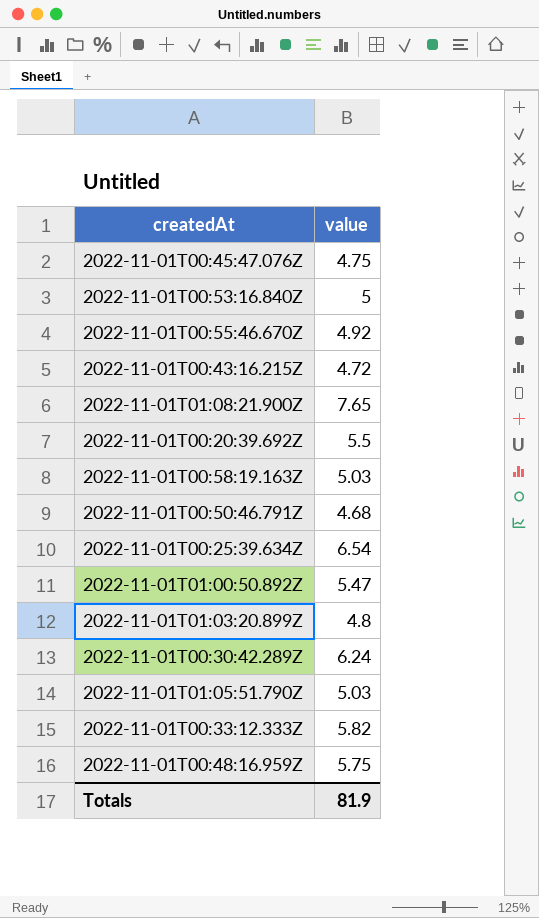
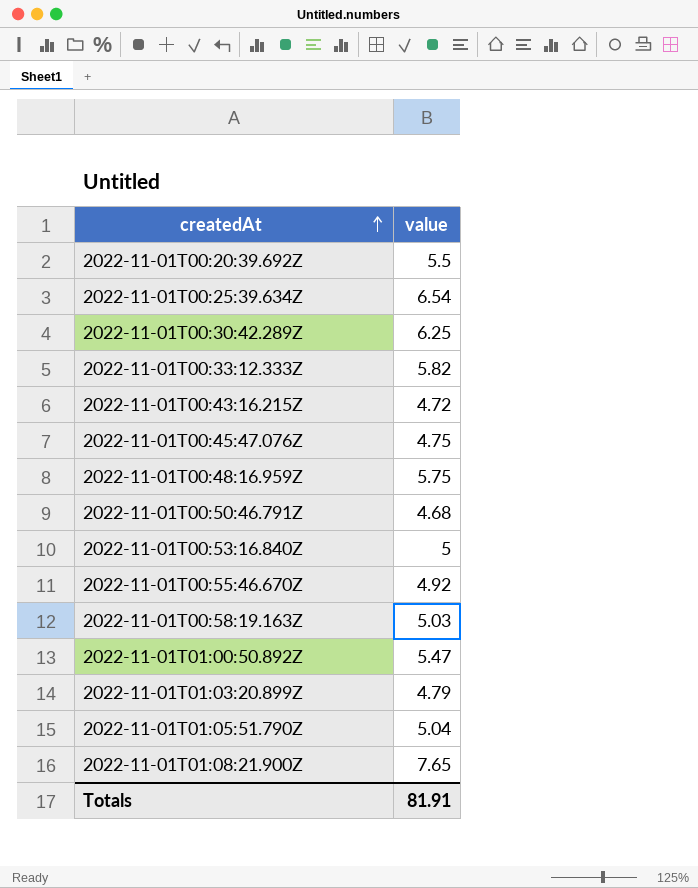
row order: none -> createdAt ascending
2022-11-01T00:30:42.289Z | value: 6.24 -> 6.25
2022-11-01T01:03:20.899Z | value: 4.8 -> 4.79
2022-11-01T01:05:51.790Z | value: 5.03 -> 5.04
Totals | value: 81.9 -> 81.91

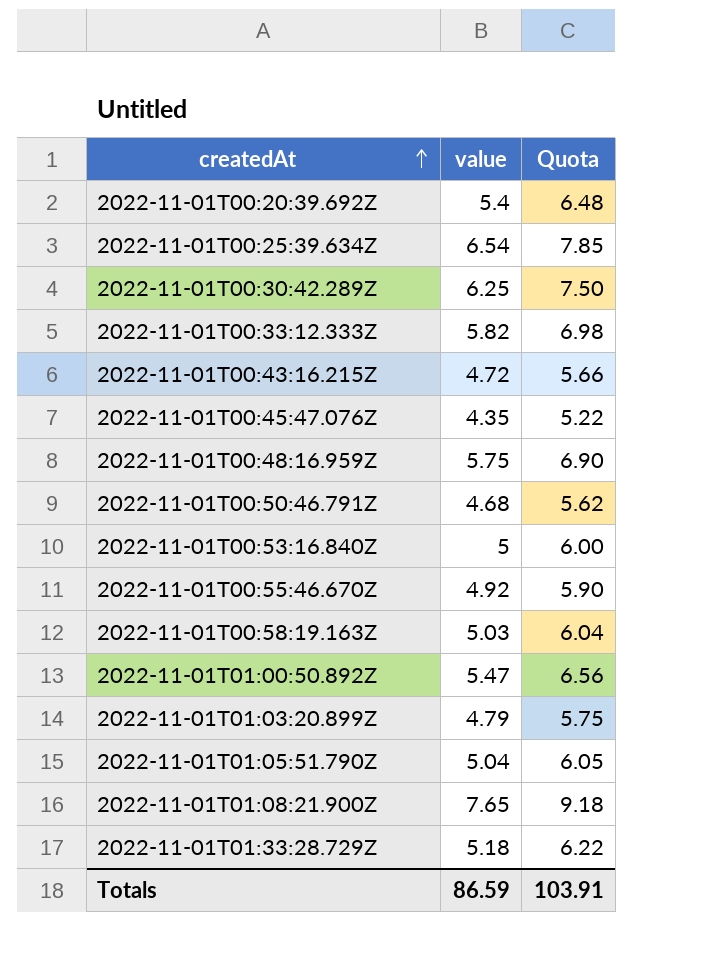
column Quota | formula: none -> [value] * 1.2
2022-11-01T00:20:39.692Z | value: 5.5 -> 5.4
2022-11-01T00:45:47.076Z | value: 4.75 -> 4.35
row 2022-11-01T01:33:28.729Z: none -> 5.18 | 6.22
Totals | value: 81.91 -> 86.59

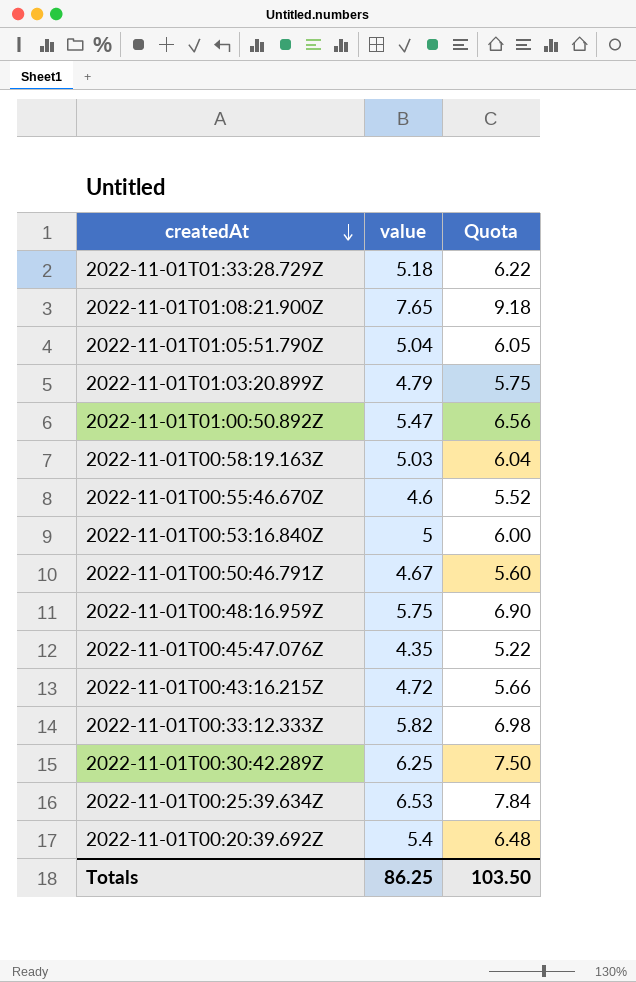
row order: createdAt ascending -> createdAt descending
2022-11-01T00:55:46.670Z | value: 4.92 -> 4.6
2022-11-01T00:55:46.670Z | Quota: 5.90 -> 5.52
2022-11-01T00:50:46.791Z | value: 4.68 -> 4.67
2022-11-01T00:50:46.791Z | Quota: 5.62 -> 5.60
2022-11-01T00:25:39.634Z | value: 6.54 -> 6.53
2022-11-01T00:25:39.634Z | Quota: 7.85 -> 7.84
Totals | value: 86.59 -> 86.25
Totals | Quota: 103.91 -> 103.50

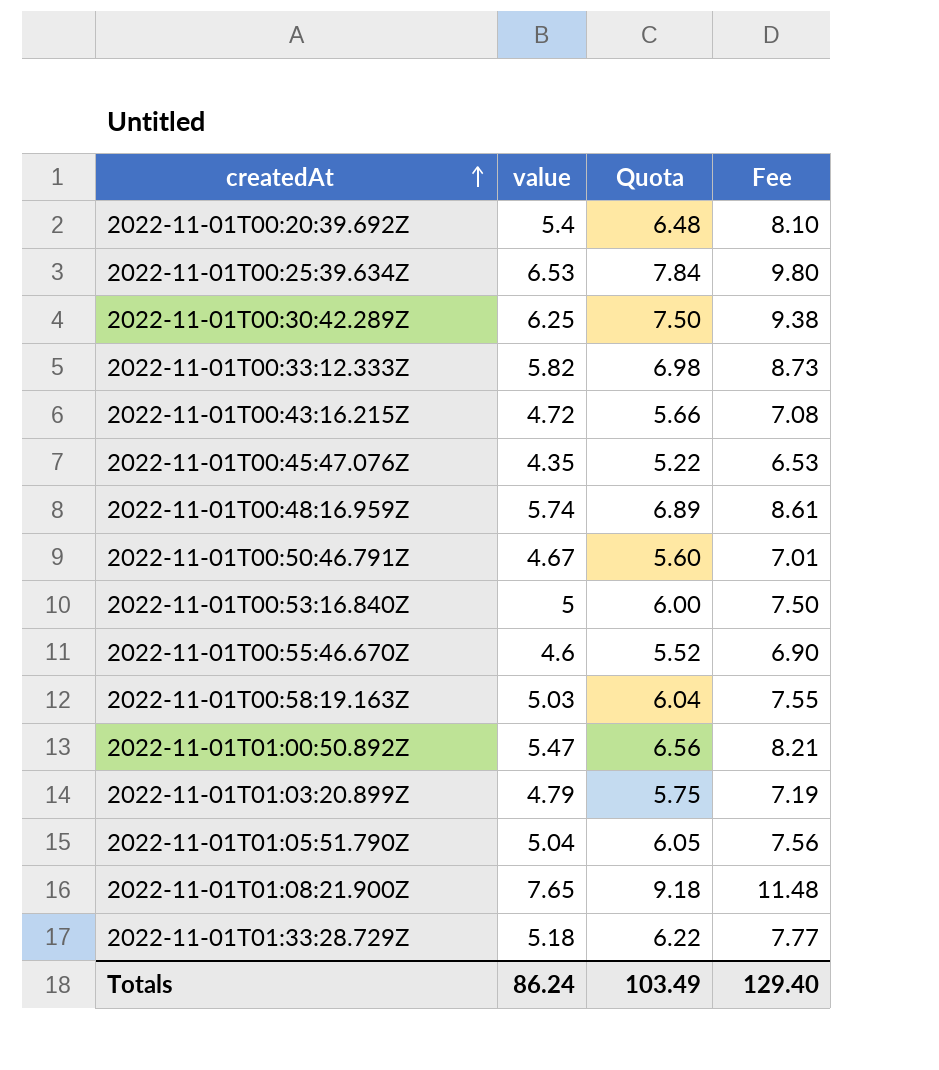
row order: createdAt descending -> createdAt ascending
column Fee | formula: none -> [value] * 1.5
2022-11-01T00:48:16.959Z | value: 5.75 -> 5.74
2022-11-01T00:48:16.959Z | Quota: 6.90 -> 6.89
Totals | value: 86.25 -> 86.24
Totals | Quota: 103.50 -> 103.49

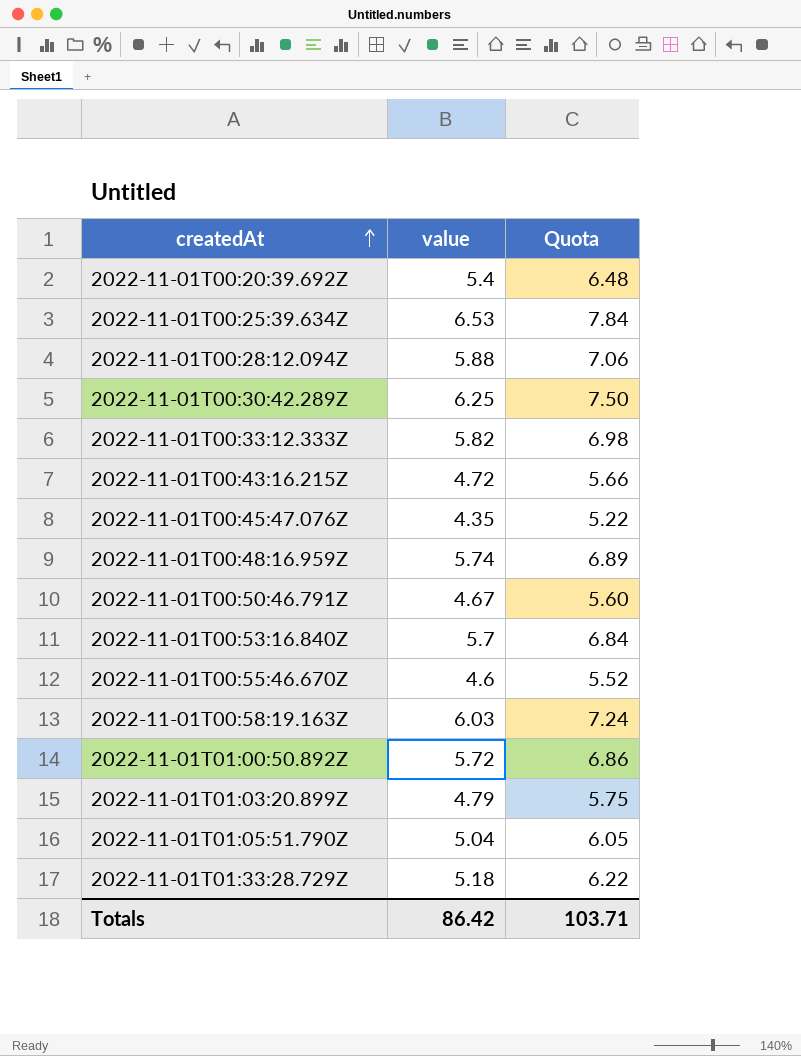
column Fee | formula: [value] * 1.5 -> none
row 2022-11-01T01:08:21.900Z: 7.65 | 9.18 | 11.48 -> none
row 2022-11-01T00:28:12.094Z: none -> 5.88 | 7.06
2022-11-01T00:53:16.840Z | value: 5 -> 5.7
2022-11-01T00:53:16.840Z | Quota: 6.00 -> 6.84
2022-11-01T00:58:19.163Z | value: 5.03 -> 6.03
2022-11-01T00:58:19.163Z | Quota: 6.04 -> 7.24
2022-11-01T01:00:50.892Z | value: 5.47 -> 5.72
2022-11-01T01:00:50.892Z | Quota: 6.56 -> 6.86
Totals | value: 86.24 -> 86.42
Totals | Quota: 103.49 -> 103.71

